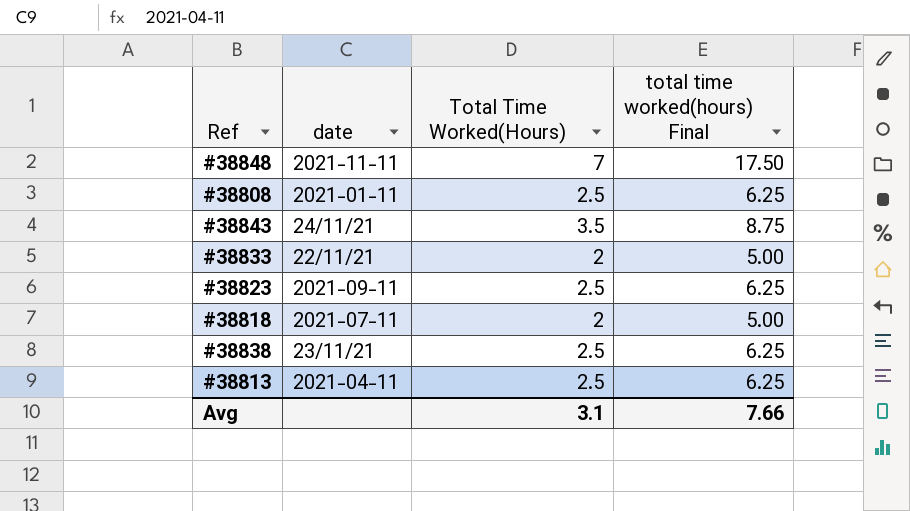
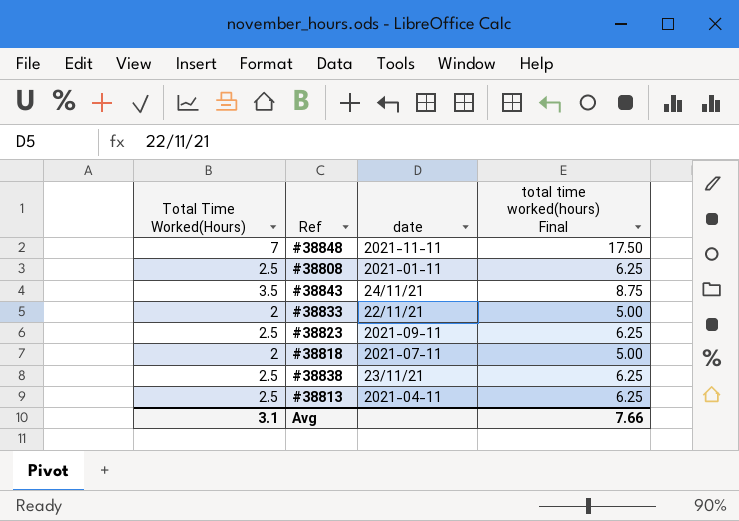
column Total Time Worked(Hours) | position: 3 -> 1

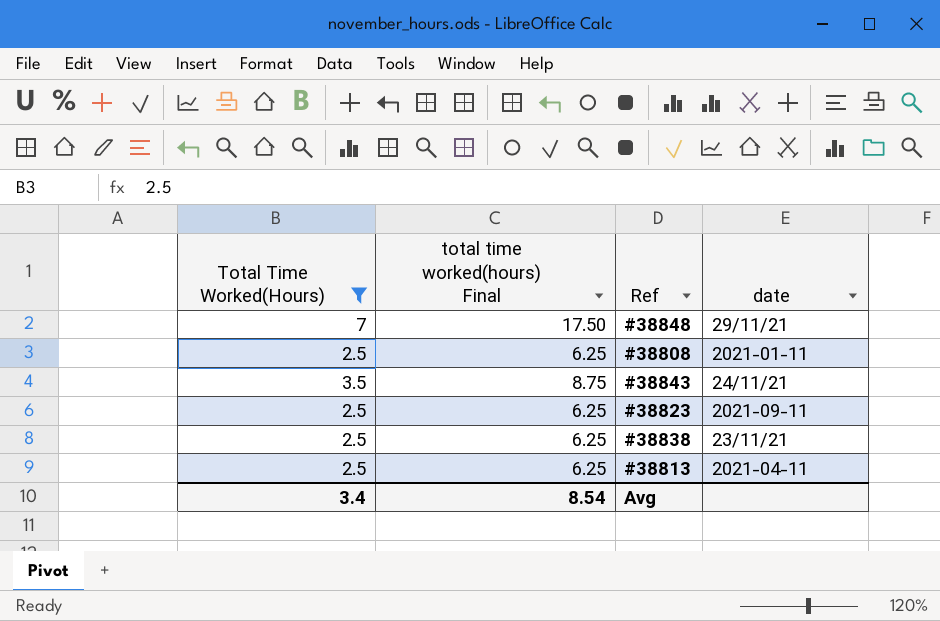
filter: none -> Total Time Worked(Hours) != 2
column total time worked(hours) Final | position: 4 -> 2
#38848 | date: 2021-11-11 -> 29/11/21
Avg | Total Time Worked(Hours): 3.1 -> 3.4
Avg | total time worked(hours) Final: 7.66 -> 8.54

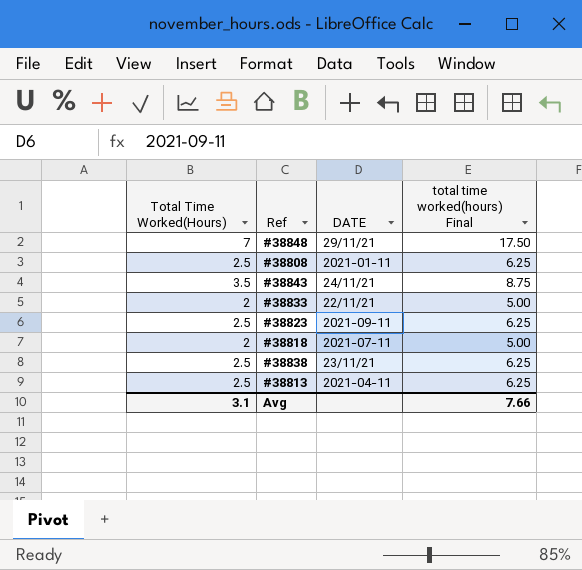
filter: Total Time Worked(Hours) != 2 -> none
column name: date -> DATE
column total time worked(hours) Final | position: 2 -> 4
Avg | Total Time Worked(Hours): 3.4 -> 3.1
Avg | total time worked(hours) Final: 8.54 -> 7.66

